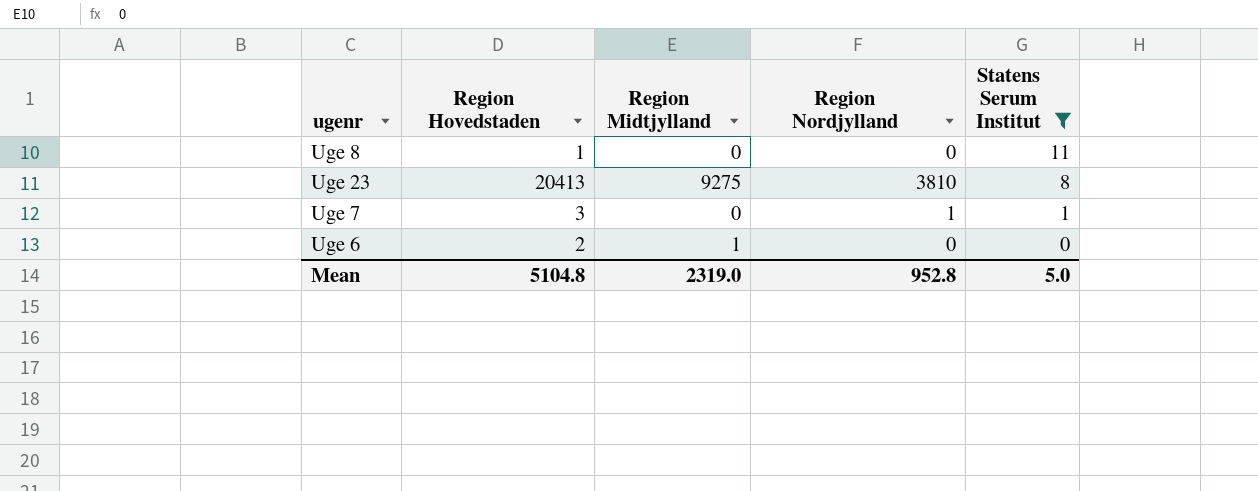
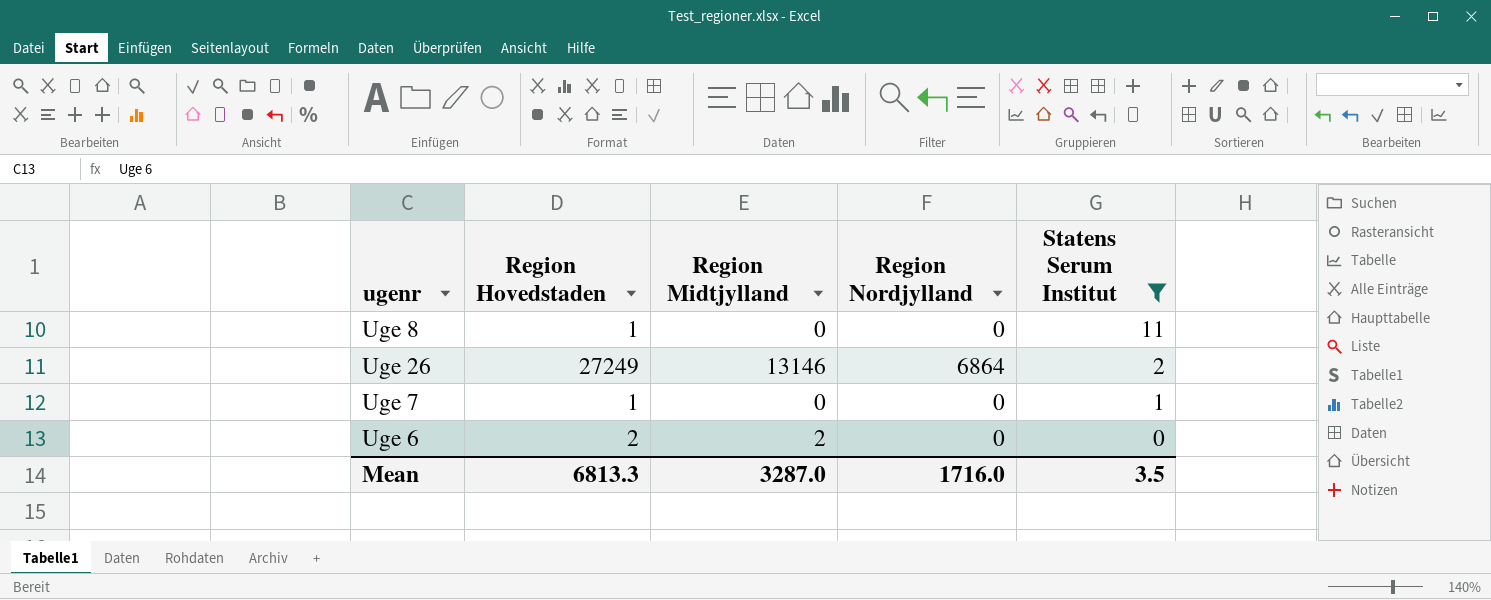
row Uge 23: 20413 | 9275 | 3810 | 8 -> none
row Uge 26: none -> 27249 | 13146 | 6864 | 2
Uge 7 | Region Hovedstaden: 3 -> 1
Uge 7 | Region Nordjylland: 1 -> 0
Uge 6 | Region Midtjylland: 1 -> 2
Mean | Region Hovedstaden: 5104.8 -> 6813.3
Mean | Region Midtjylland: 2319.0 -> 3287.0
Mean | Region Nordjylland: 952.8 -> 1716.0
Mean | Statens Serum Institut: 5.0 -> 3.5

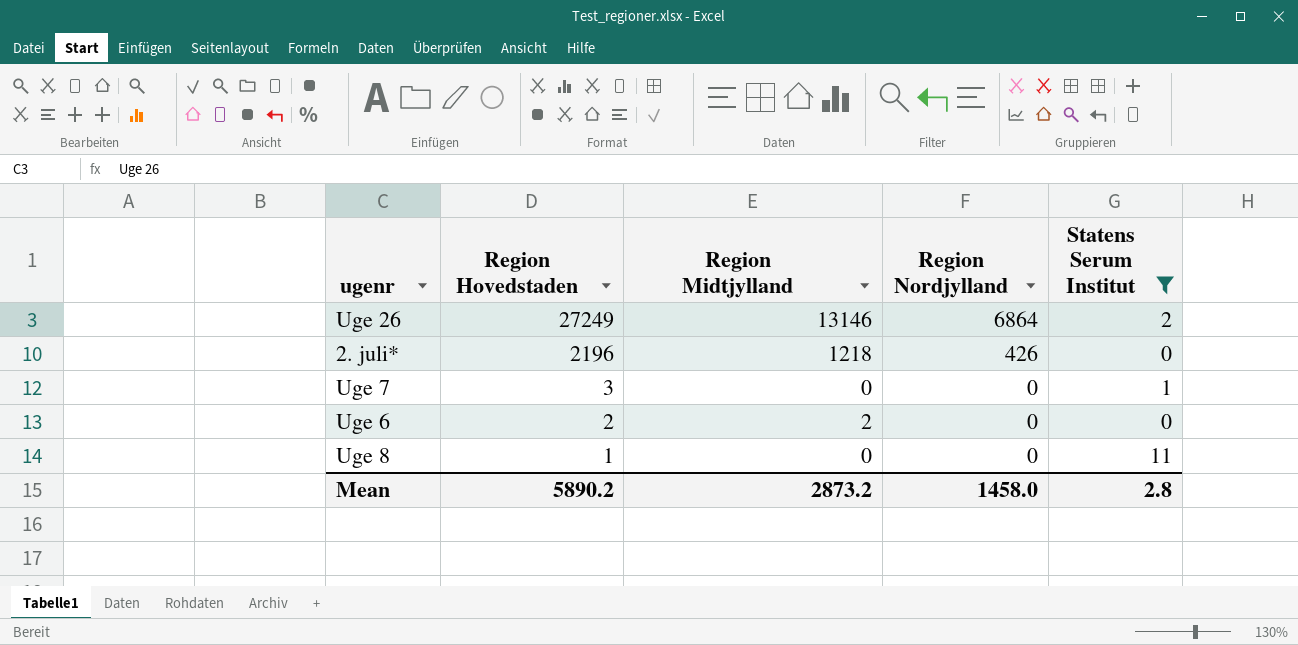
row order: Statens Serum Institut descending -> Region Hovedstaden descending
row 2. juli*: none -> 2196 | 1218 | 426 | 0
Uge 7 | Region Hovedstaden: 1 -> 3
Mean | Region Hovedstaden: 6813.3 -> 5890.2
Mean | Region Midtjylland: 3287.0 -> 2873.2
Mean | Region Nordjylland: 1716.0 -> 1458.0
Mean | Statens Serum Institut: 3.5 -> 2.8

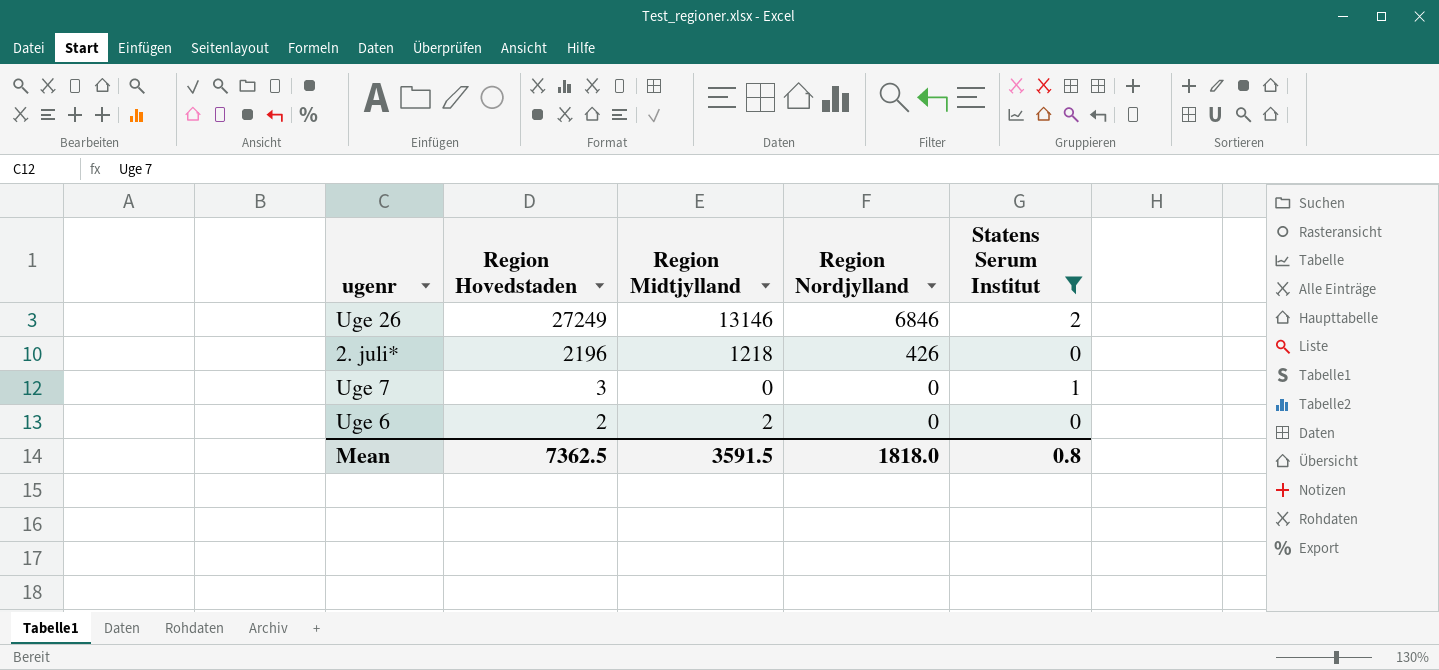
row Uge 8: 1 | 0 | 0 | 11 -> none
Uge 26 | Region Nordjylland: 6864 -> 6846
Mean | Region Hovedstaden: 5890.2 -> 7362.5
Mean | Region Midtjylland: 2873.2 -> 3591.5
Mean | Region Nordjylland: 1458.0 -> 1818.0
Mean | Statens Serum Institut: 2.8 -> 0.8

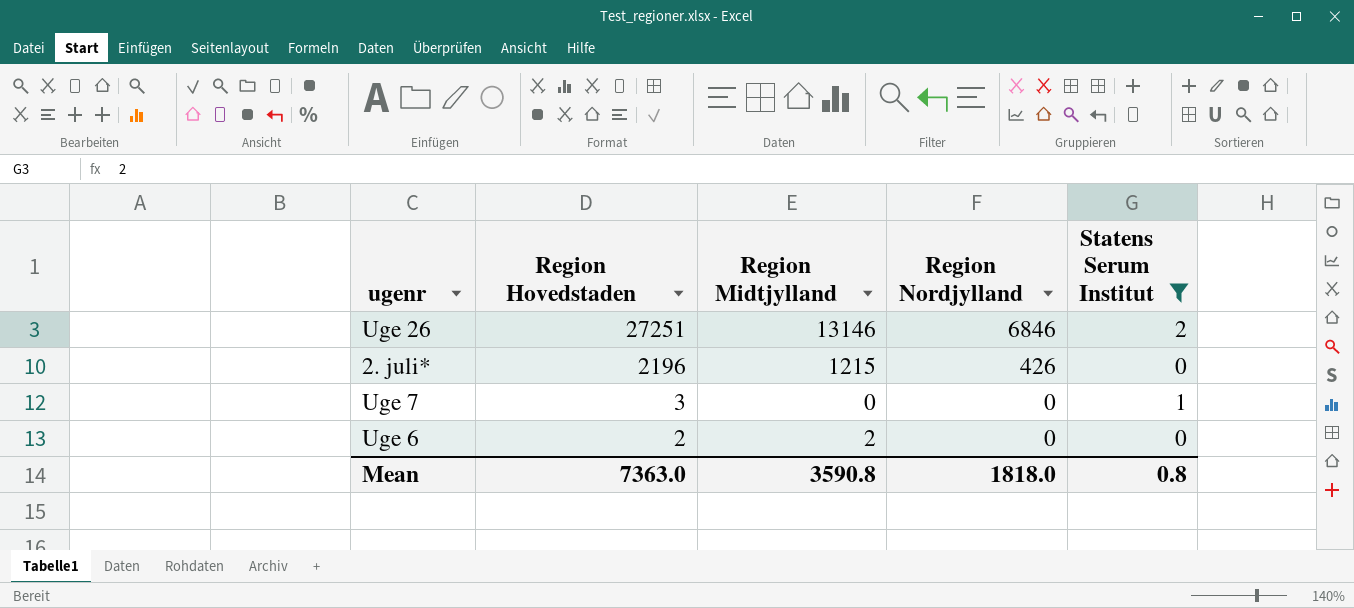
Uge 26 | Region Hovedstaden: 27249 -> 27251
2. juli* | Region Midtjylland: 1218 -> 1215
Mean | Region Hovedstaden: 7362.5 -> 7363.0
Mean | Region Midtjylland: 3591.5 -> 3590.8

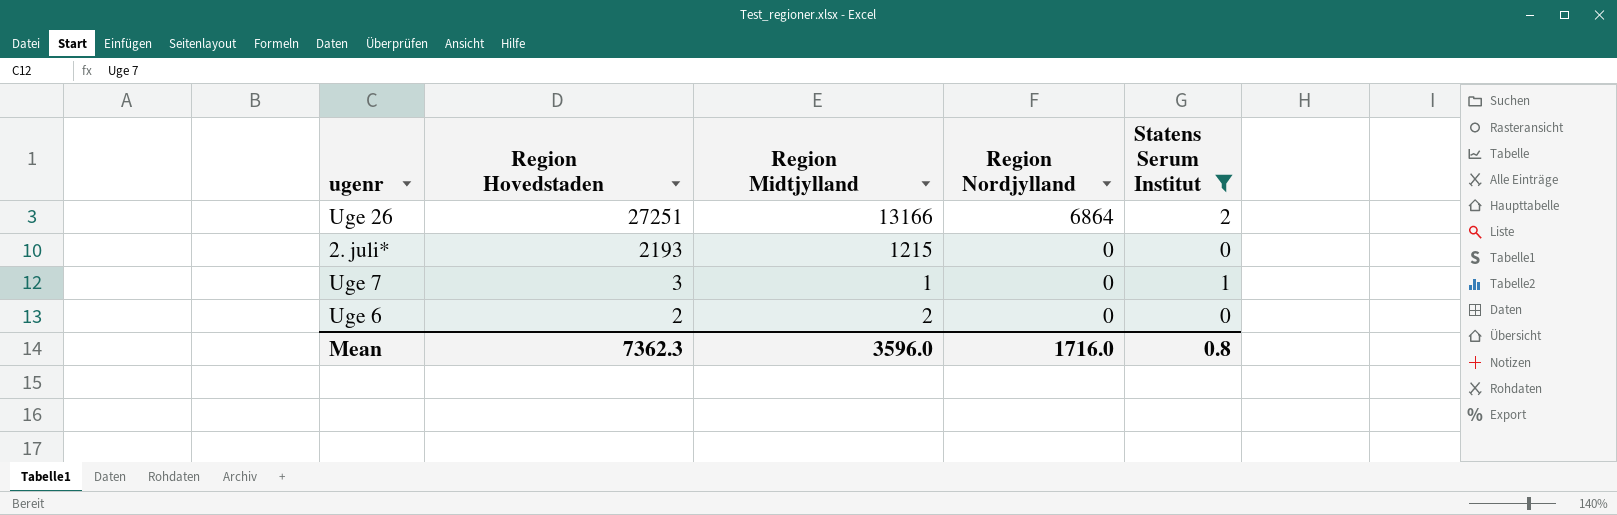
Uge 26 | Region Midtjylland: 13146 -> 13166
Uge 26 | Region Nordjylland: 6846 -> 6864
2. juli* | Region Hovedstaden: 2196 -> 2193
2. juli* | Region Nordjylland: 426 -> 0
Uge 7 | Region Midtjylland: 0 -> 1
Mean | Region Hovedstaden: 7363.0 -> 7362.3
Mean | Region Midtjylland: 3590.8 -> 3596.0
Mean | Region Nordjylland: 1818.0 -> 1716.0

